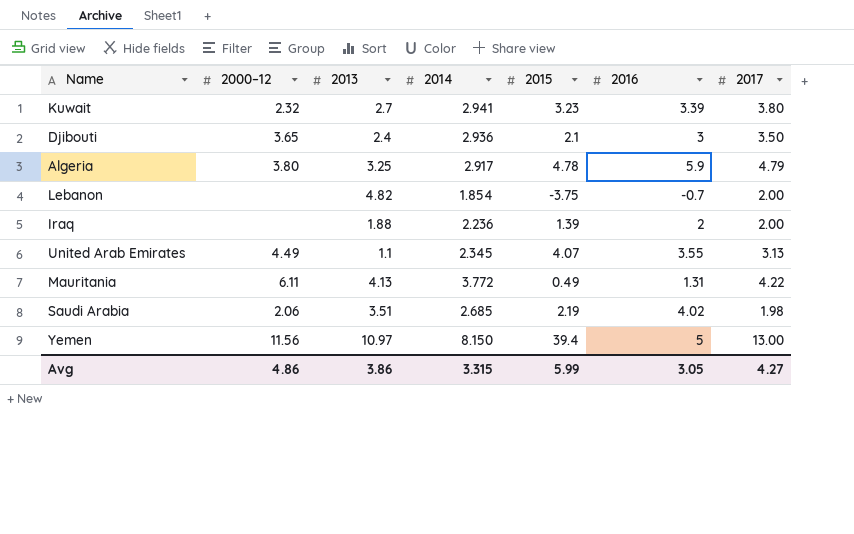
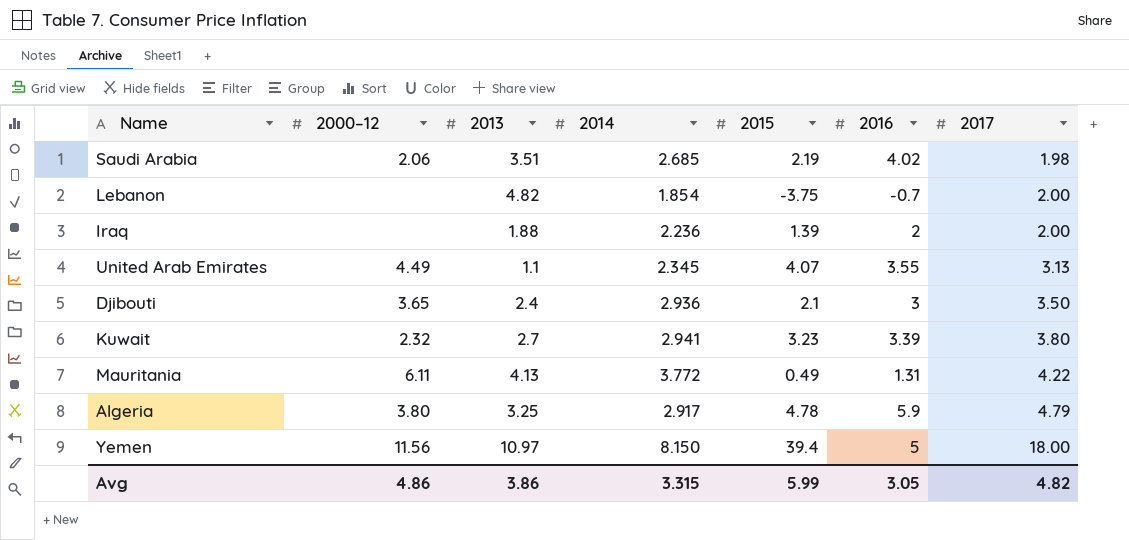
row order: none -> 2017 ascending
Yemen | 2017: 13.00 -> 18.00
Avg | 2017: 4.27 -> 4.82

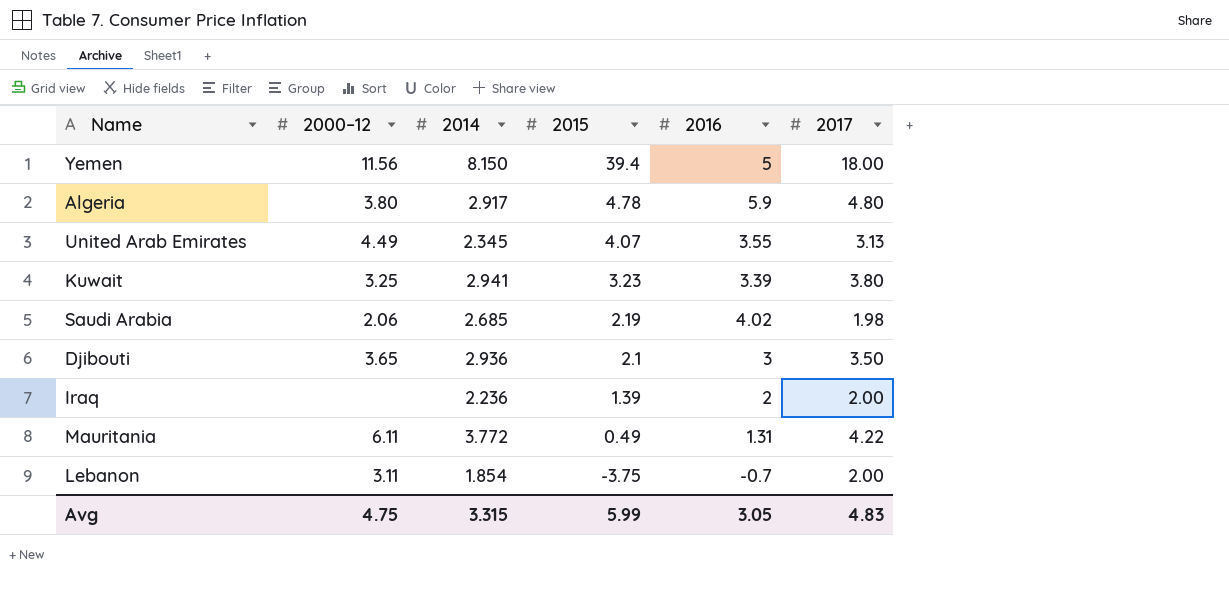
row order: 2017 ascending -> 2015 descending
column 2013 | position: 3 -> none
Algeria | 2017: 4.79 -> 4.80
Kuwait | 2000–12: 2.32 -> 3.25
Lebanon | 2000–12: none -> 3.11
Avg | 2000–12: 4.86 -> 4.75
Avg | 2017: 4.82 -> 4.83

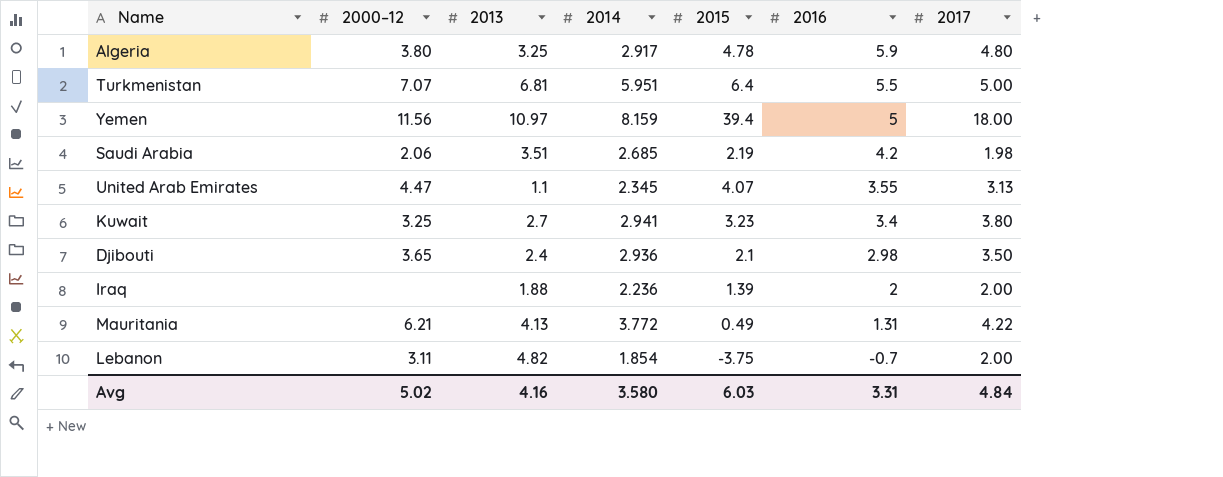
row order: 2015 descending -> 2016 descending
column 2013 | position: none -> 3
row Turkmenistan: none -> 7.07 | 6.81 | 5.951 | 6.4 | 5.5 | 5.00
Yemen | 2014: 8.150 -> 8.159
Saudi Arabia | 2016: 4.02 -> 4.2
United Arab Emirates | 2000–12: 4.49 -> 4.47
Kuwait | 2016: 3.39 -> 3.4
Djibouti | 2016: 3 -> 2.98
Mauritania | 2000–12: 6.11 -> 6.21
Avg | 2000–12: 4.75 -> 5.02
Avg | 2014: 3.315 -> 3.580
Avg | 2015: 5.99 -> 6.03
Avg | 2016: 3.05 -> 3.31
Avg | 2017: 4.83 -> 4.84

